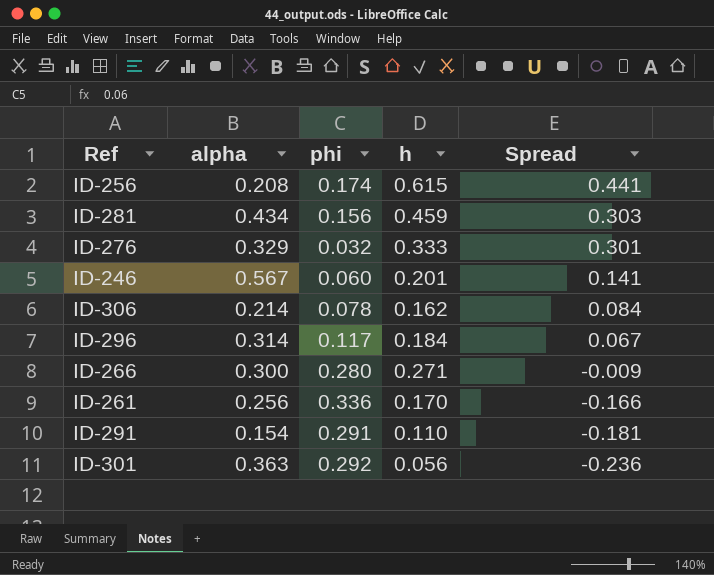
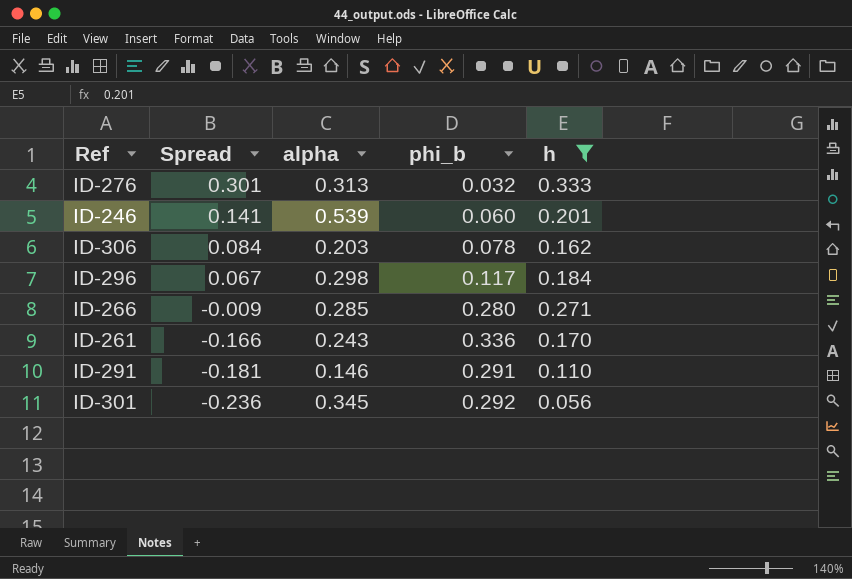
filter: none -> h <= 0.333
column Spread | position: 5 -> 2
column name: phi -> phi_b
ID-276 | alpha: 0.329 -> 0.313
ID-246 | alpha: 0.567 -> 0.539
ID-306 | alpha: 0.214 -> 0.203
ID-296 | alpha: 0.314 -> 0.298
ID-266 | alpha: 0.300 -> 0.285
ID-261 | alpha: 0.256 -> 0.243
ID-291 | alpha: 0.154 -> 0.146
ID-301 | alpha: 0.363 -> 0.345

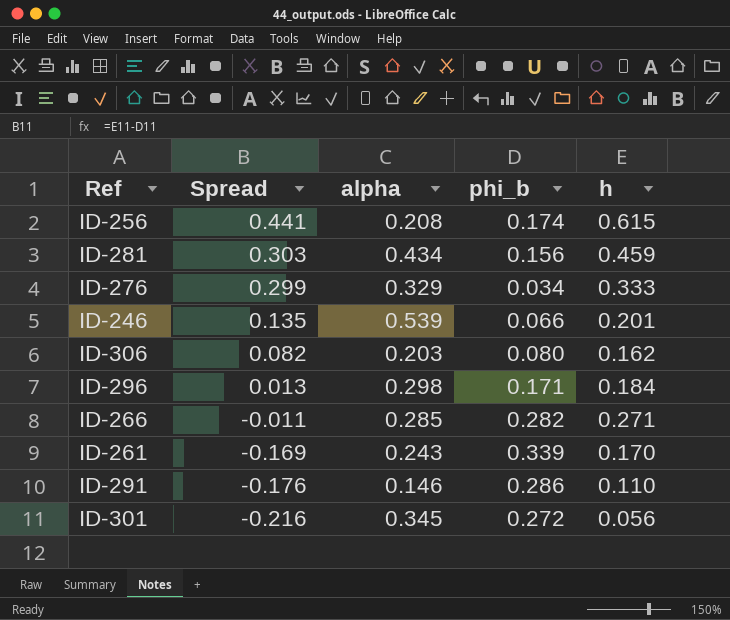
filter: h <= 0.333 -> none
ID-276 | Spread: 0.301 -> 0.299
ID-276 | alpha: 0.313 -> 0.329
ID-276 | phi_b: 0.032 -> 0.034
ID-246 | Spread: 0.141 -> 0.135
ID-246 | phi_b: 0.060 -> 0.066
ID-306 | Spread: 0.084 -> 0.082
ID-306 | phi_b: 0.078 -> 0.080
ID-296 | Spread: 0.067 -> 0.013
ID-296 | phi_b: 0.117 -> 0.171
ID-266 | Spread: -0.009 -> -0.011
ID-266 | phi_b: 0.280 -> 0.282
ID-261 | Spread: -0.166 -> -0.169
ID-261 | phi_b: 0.336 -> 0.339
ID-291 | Spread: -0.181 -> -0.176
ID-291 | phi_b: 0.291 -> 0.286
ID-301 | Spread: -0.236 -> -0.216
ID-301 | phi_b: 0.292 -> 0.272

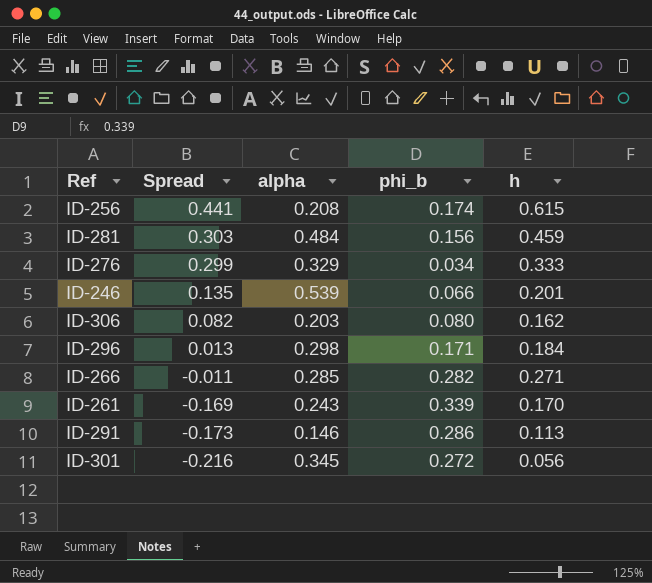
ID-281 | alpha: 0.434 -> 0.484
ID-291 | Spread: -0.176 -> -0.173
ID-291 | h: 0.110 -> 0.113

